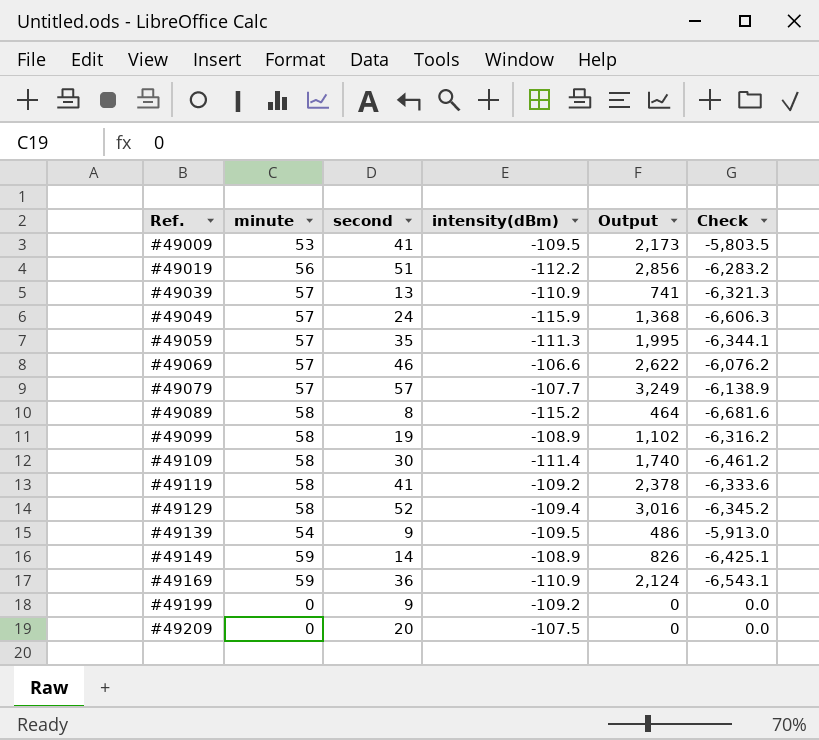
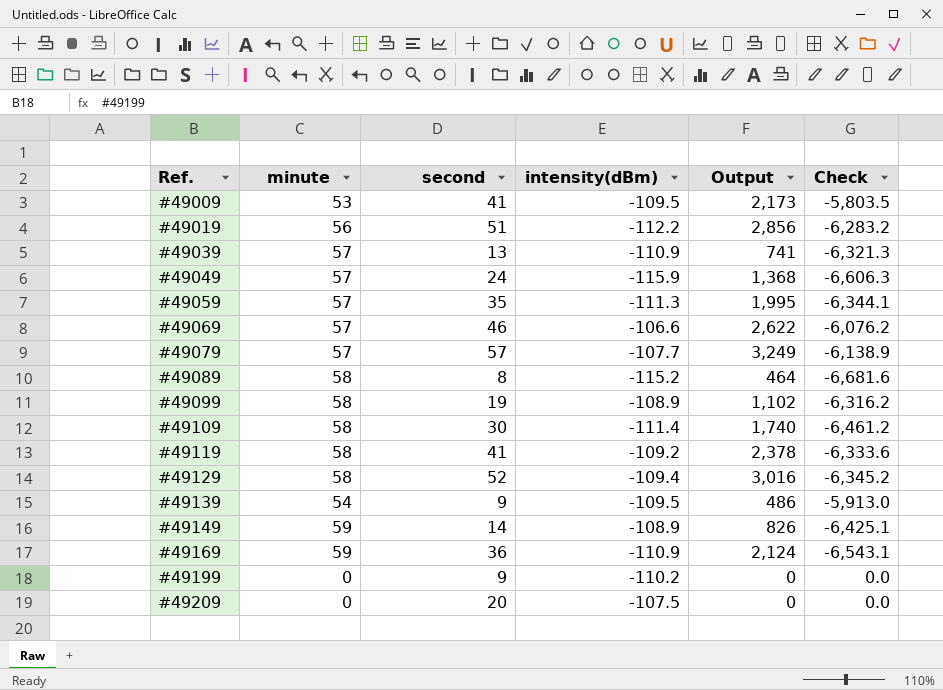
#49199 | intensity(dBm): -109.2 -> -110.2

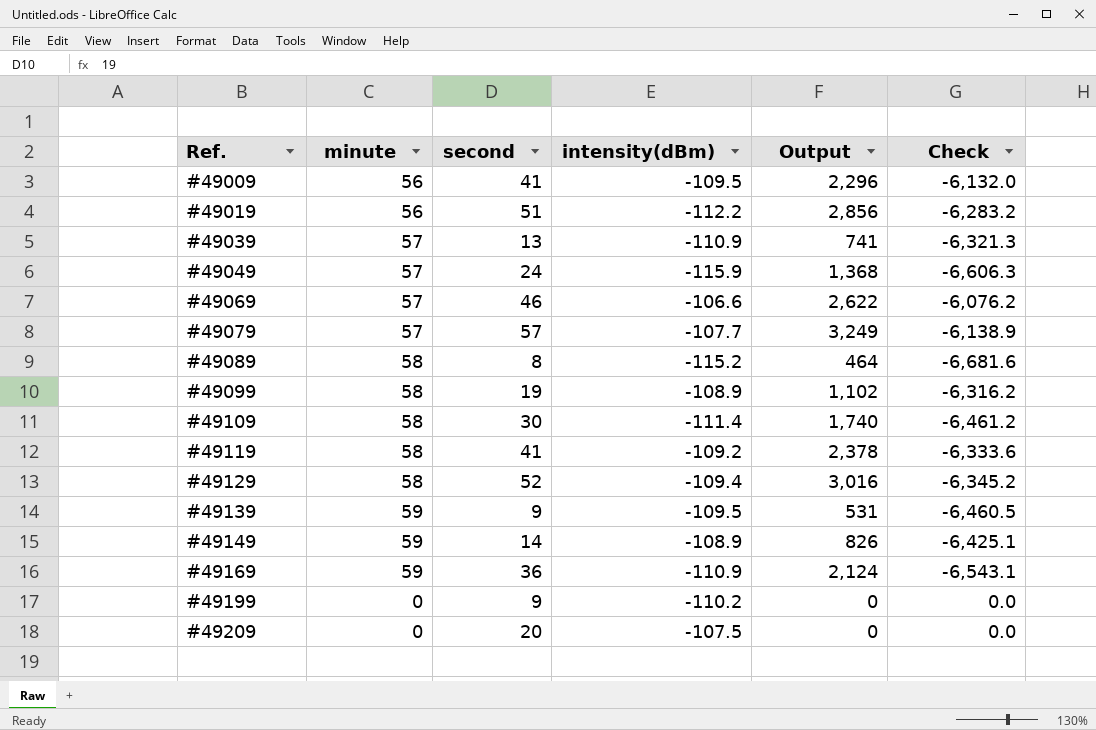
row #49059: 57 | 35 | -111.3 | 1,995 | -6,344.1 -> none
#49009 | minute: 53 -> 56
#49009 | Output: 2,173 -> 2,296
#49009 | Check: -5,803.5 -> -6,132.0
#49139 | minute: 54 -> 59
#49139 | Output: 486 -> 531
#49139 | Check: -5,913.0 -> -6,460.5

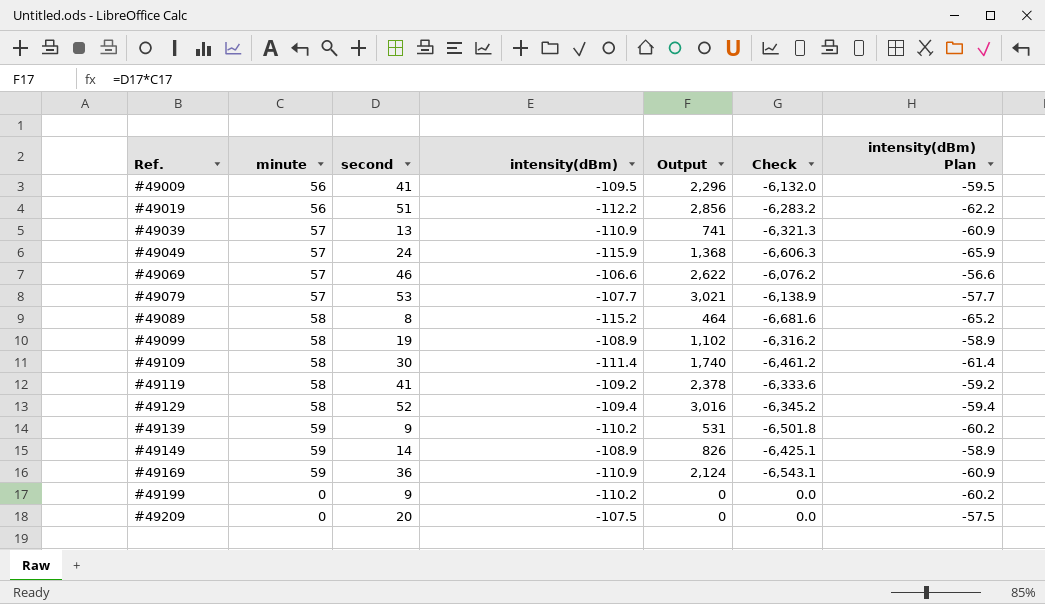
column intensity(dBm) Plan | formula: none -> [intensity(dBm)] + 50
#49079 | second: 57 -> 53
#49079 | Output: 3,249 -> 3,021
#49139 | intensity(dBm): -109.5 -> -110.2
#49139 | Check: -6,460.5 -> -6,501.8

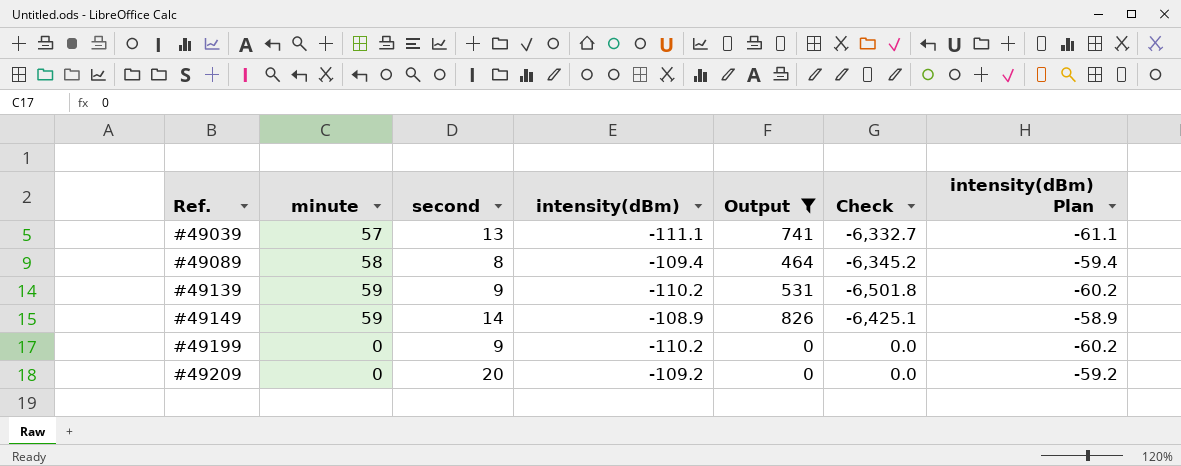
filter: none -> Output <= 826
#49039 | intensity(dBm): -110.9 -> -111.1
#49039 | Check: -6,321.3 -> -6,332.7
#49039 | intensity(dBm) Plan: -60.9 -> -61.1
#49089 | intensity(dBm): -115.2 -> -109.4
#49089 | Check: -6,681.6 -> -6,345.2
#49089 | intensity(dBm) Plan: -65.2 -> -59.4
#49209 | intensity(dBm): -107.5 -> -109.2
#49209 | intensity(dBm) Plan: -57.5 -> -59.2

